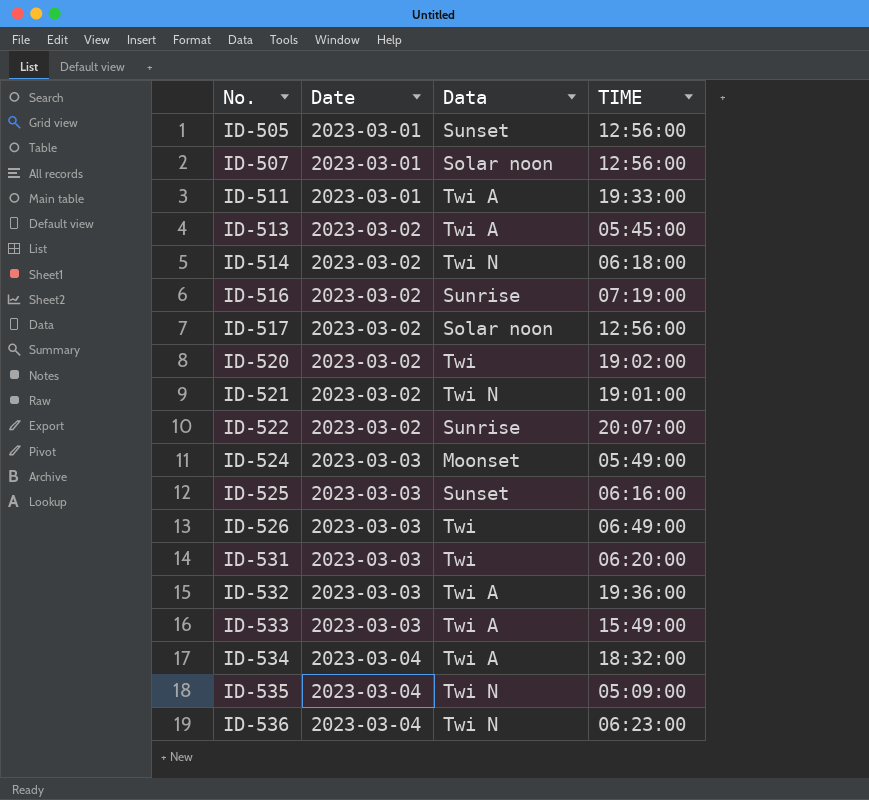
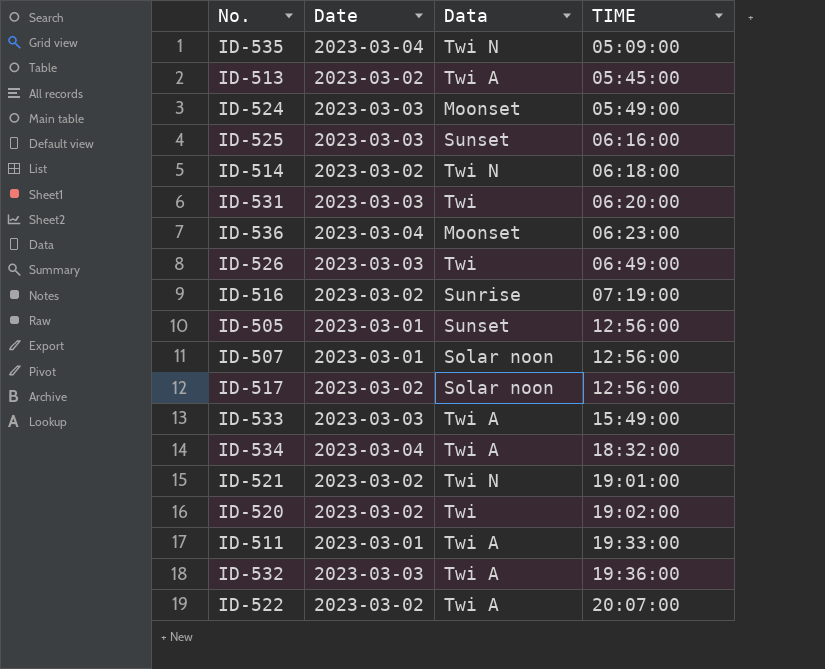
row order: No. ascending -> TIME ascending
ID-536 | Data: Twi N -> Moonset
ID-522 | Data: Sunrise -> Twi A

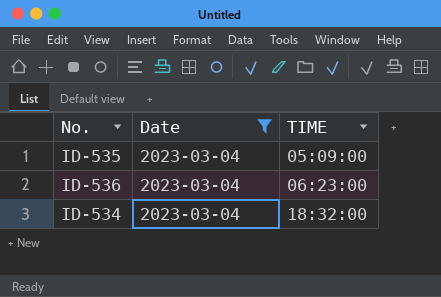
filter: none -> Date = 2023-03-04
column Data | position: 3 -> none

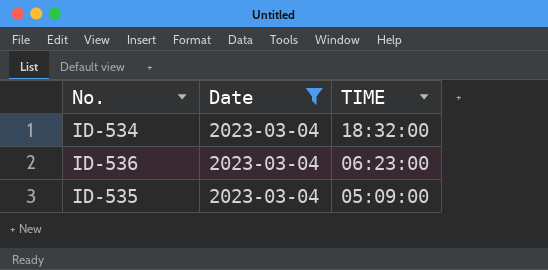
row order: TIME ascending -> TIME descending

